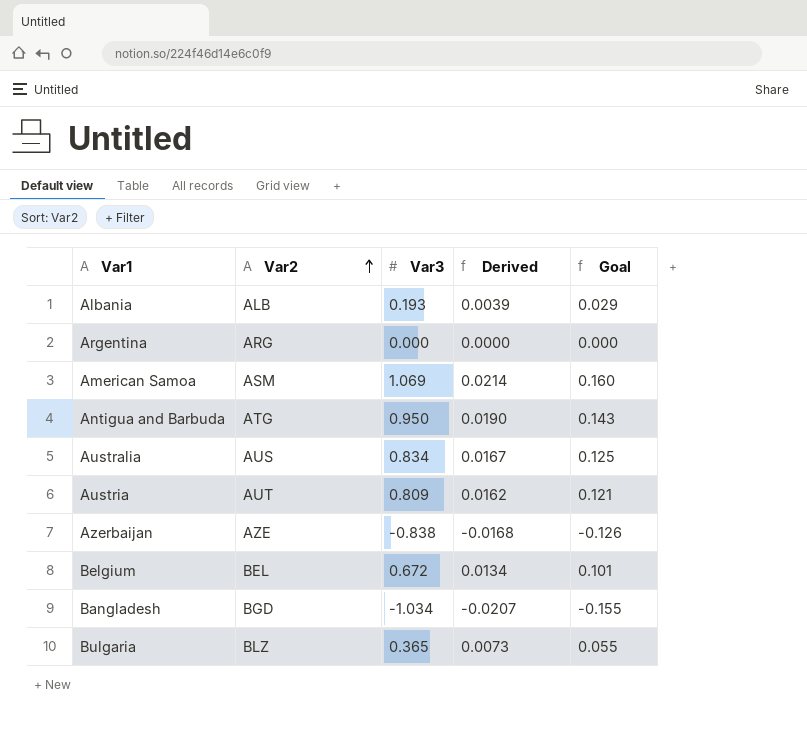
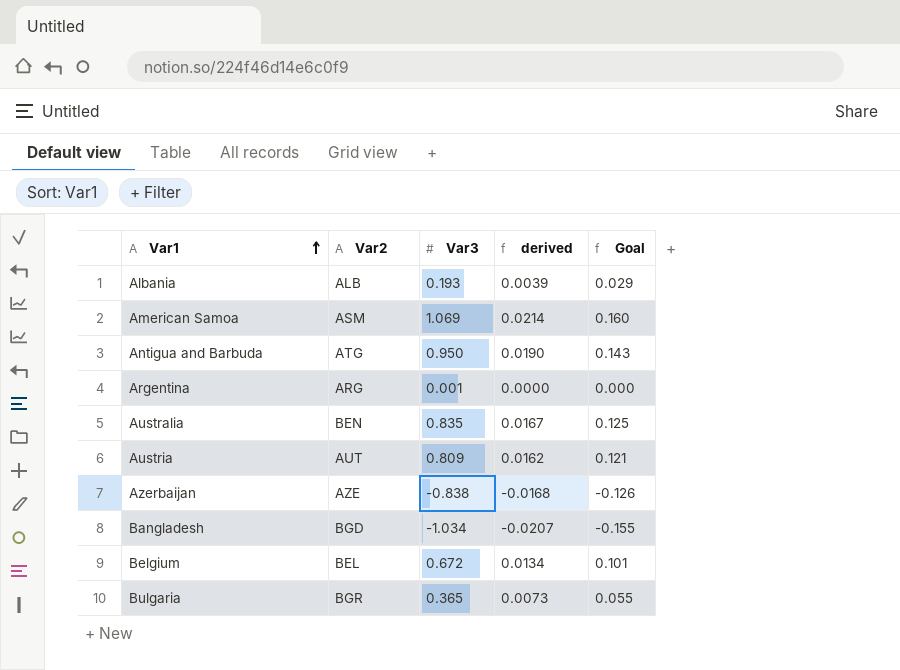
row order: Var2 ascending -> Var1 ascending
column name: Derived -> derived
Argentina | Var3: 0.000 -> 0.001
Australia | Var2: AUS -> BEN
Australia | Var3: 0.834 -> 0.835
Bulgaria | Var2: BLZ -> BGR

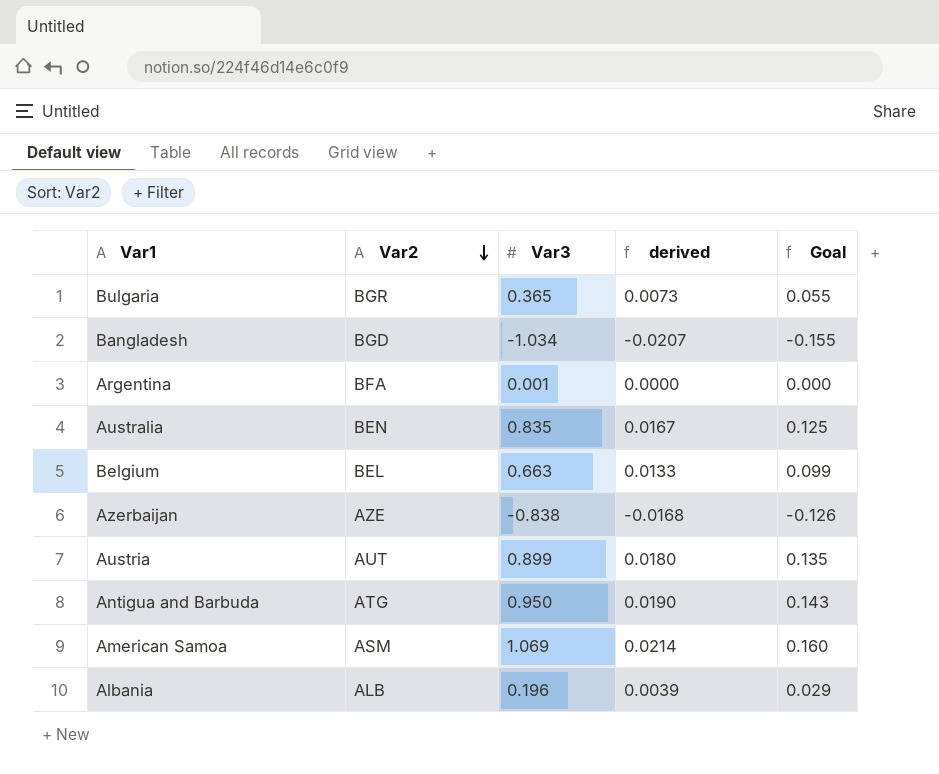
row order: Var1 ascending -> Var2 descending
Argentina | Var2: ARG -> BFA
Belgium | Var3: 0.672 -> 0.663
Belgium | derived: 0.0134 -> 0.0133
Belgium | Goal: 0.101 -> 0.099
Austria | Var3: 0.809 -> 0.899
Austria | derived: 0.0162 -> 0.0180
Austria | Goal: 0.121 -> 0.135
Albania | Var3: 0.193 -> 0.196

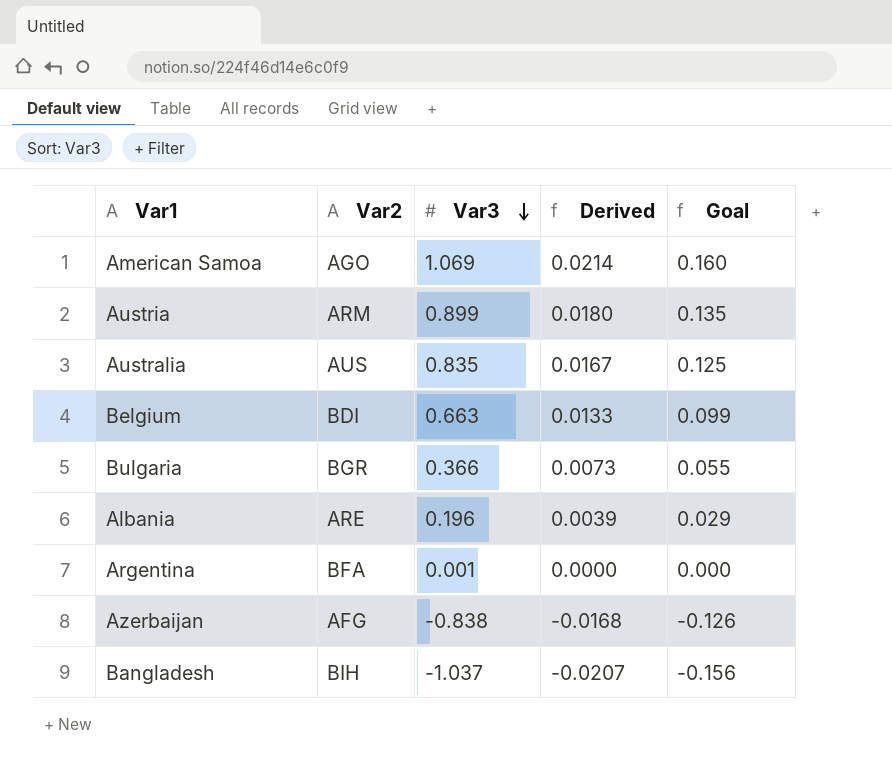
row order: Var2 descending -> Var3 descending
column name: derived -> Derived
row Antigua and Barbuda: ATG | 0.950 | 0.0190 | 0.143 -> none
American Samoa | Var2: ASM -> AGO
Austria | Var2: AUT -> ARM
Australia | Var2: BEN -> AUS
Belgium | Var2: BEL -> BDI
Bulgaria | Var3: 0.365 -> 0.366
Albania | Var2: ALB -> ARE
Azerbaijan | Var2: AZE -> AFG
Bangladesh | Var2: BGD -> BIH
Bangladesh | Var3: -1.034 -> -1.037
Bangladesh | Goal: -0.155 -> -0.156

